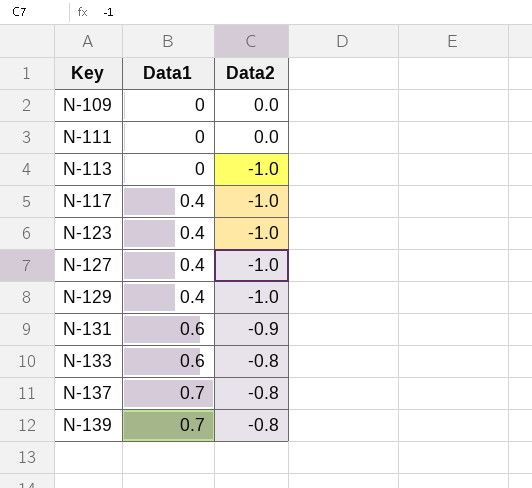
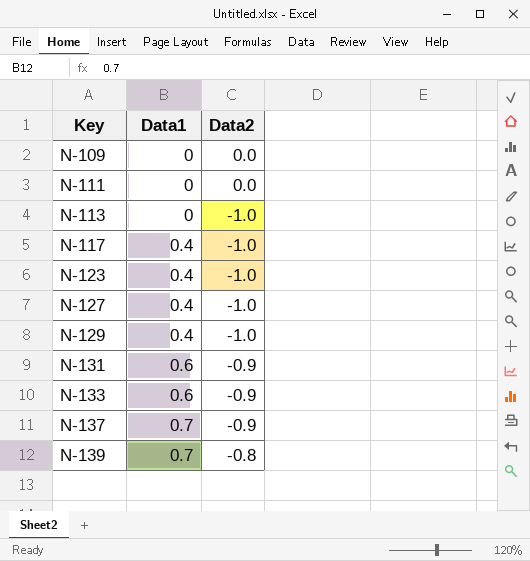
N-133 | Data2: -0.8 -> -0.9
N-137 | Data2: -0.8 -> -0.9

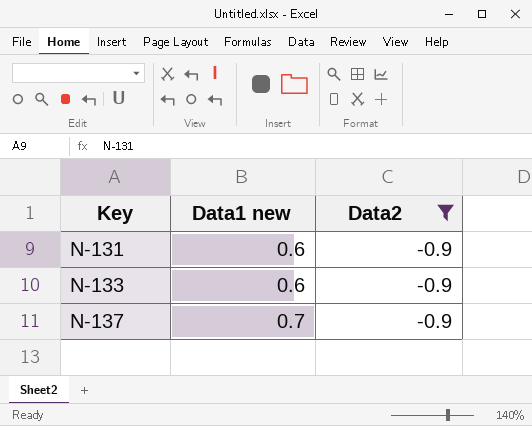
filter: none -> Data2 = -0.9
column name: Data1 -> Data1 new

